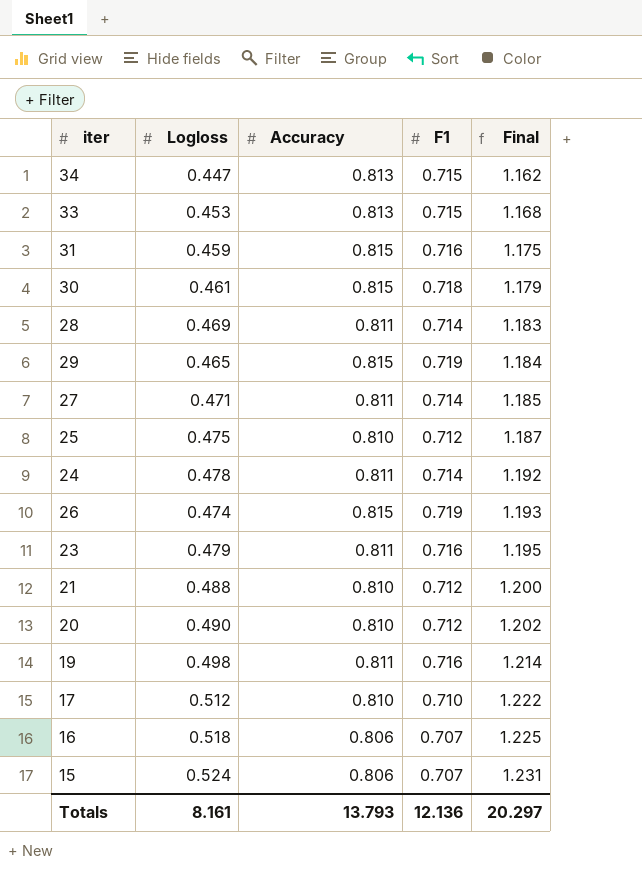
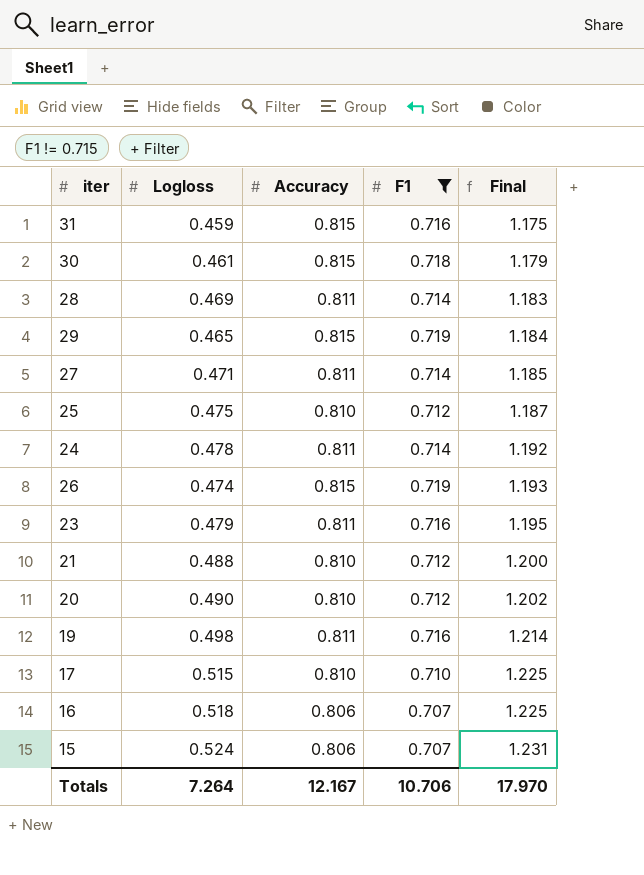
filter: none -> F1 != 0.715
17 | Logloss: 0.512 -> 0.515
17 | Final: 1.222 -> 1.225
Totals | Logloss: 8.161 -> 7.264
Totals | Accuracy: 13.793 -> 12.167
Totals | F1: 12.136 -> 10.706
Totals | Final: 20.297 -> 17.970

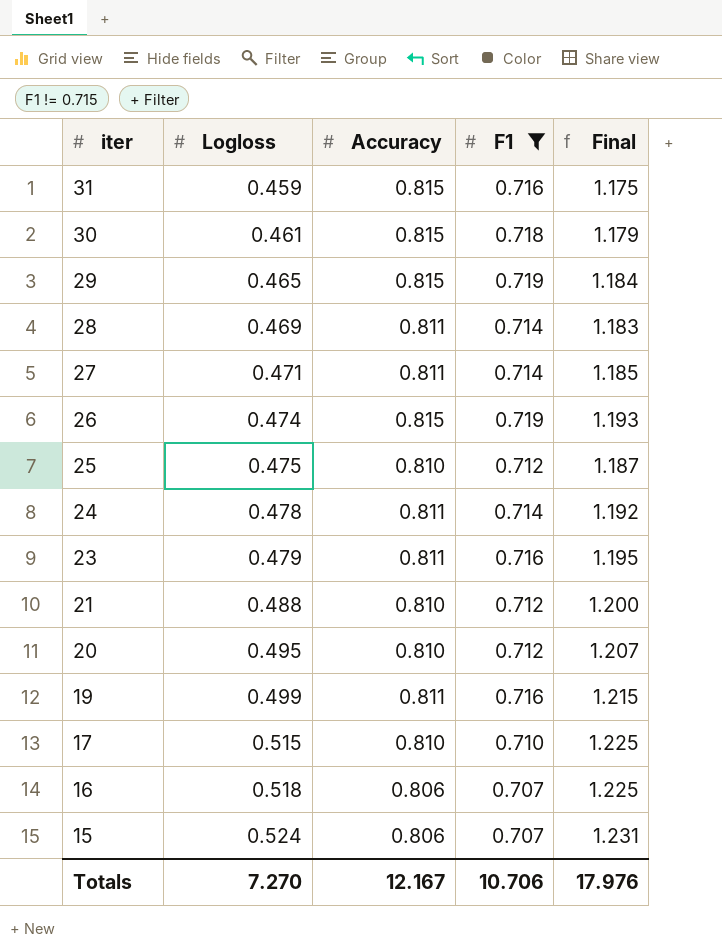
row order: Final ascending -> iter descending
20 | Logloss: 0.490 -> 0.495
20 | Final: 1.202 -> 1.207
19 | Logloss: 0.498 -> 0.499
19 | Final: 1.214 -> 1.215
Totals | Logloss: 7.264 -> 7.270
Totals | Final: 17.970 -> 17.976

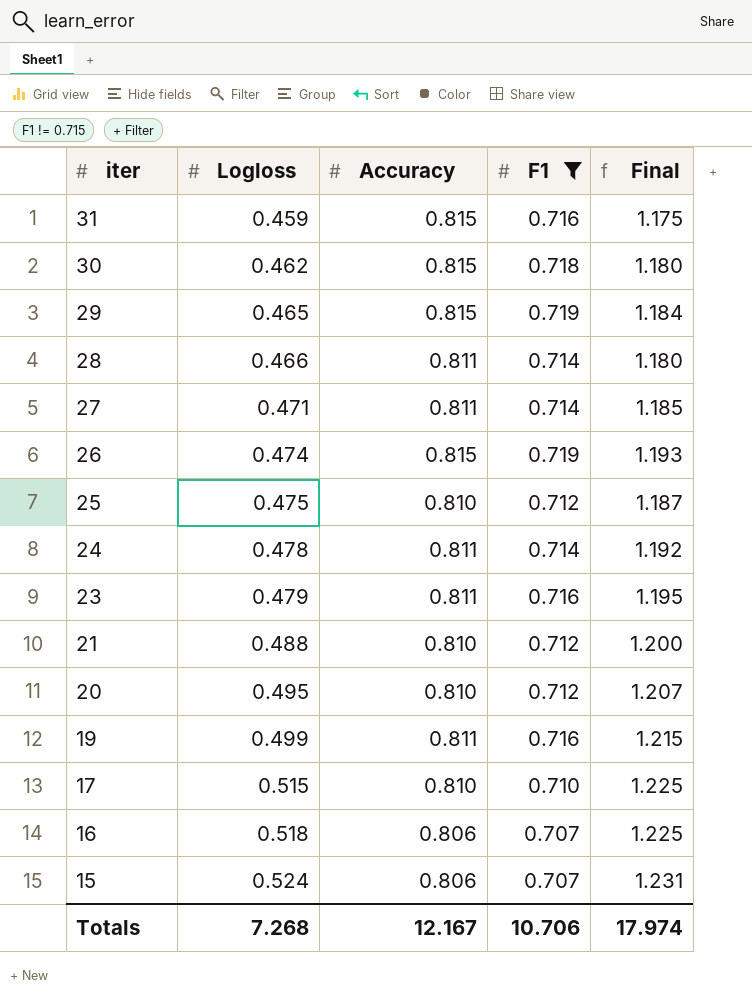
30 | Logloss: 0.461 -> 0.462
30 | Final: 1.179 -> 1.180
28 | Logloss: 0.469 -> 0.466
28 | Final: 1.183 -> 1.180
Totals | Logloss: 7.270 -> 7.268
Totals | Final: 17.976 -> 17.974

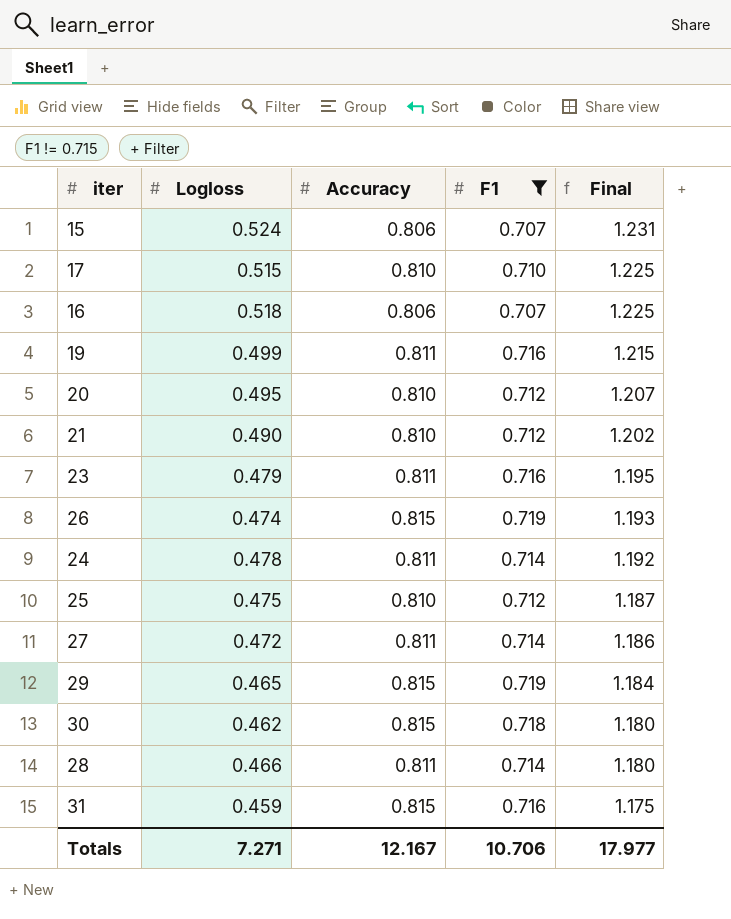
row order: iter descending -> Final descending
21 | Logloss: 0.488 -> 0.490
21 | Final: 1.200 -> 1.202
27 | Logloss: 0.471 -> 0.472
27 | Final: 1.185 -> 1.186
Totals | Logloss: 7.268 -> 7.271
Totals | Final: 17.974 -> 17.977

